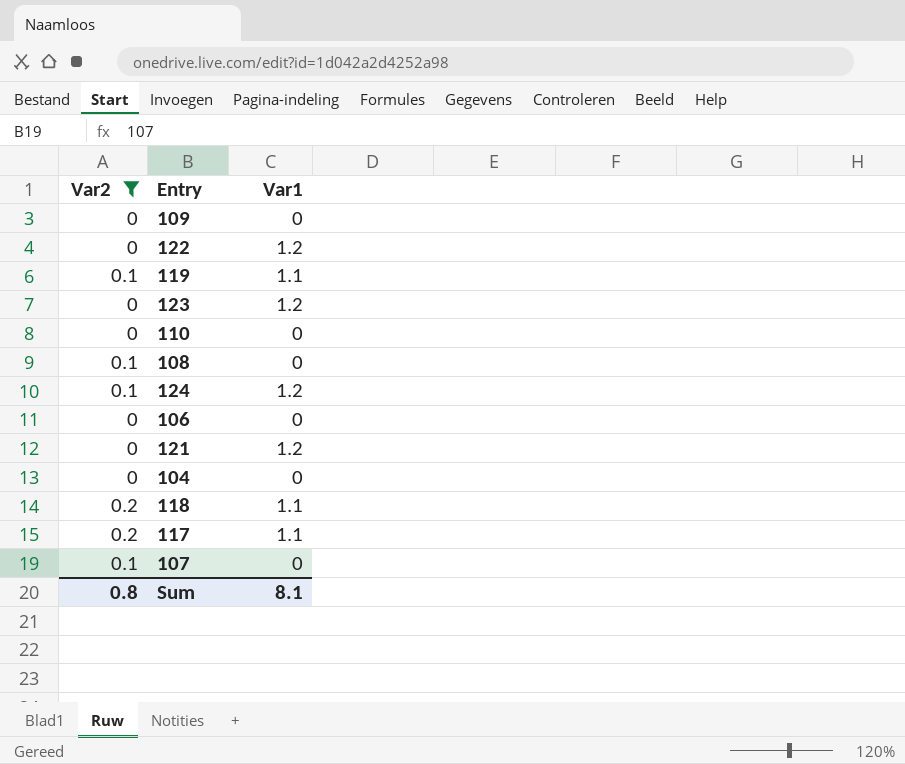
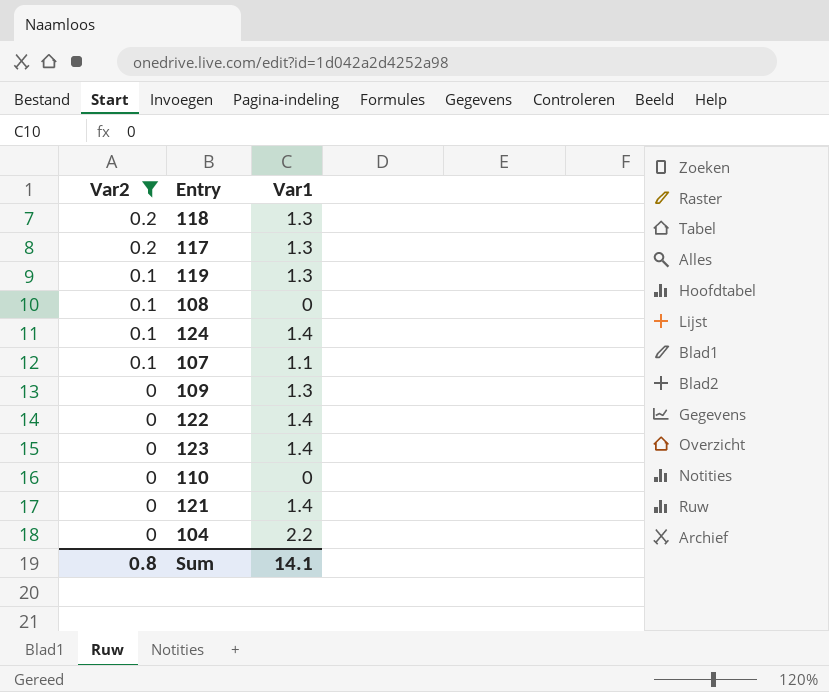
row order: none -> Var2 descending
row 106: 0 | 0 -> none
118 | Var1: 1.1 -> 1.3
117 | Var1: 1.1 -> 1.3
119 | Var1: 1.1 -> 1.3
124 | Var1: 1.2 -> 1.4
107 | Var1: 0 -> 1.1
109 | Var1: 0 -> 1.3
122 | Var1: 1.2 -> 1.4
123 | Var1: 1.2 -> 1.4
121 | Var1: 1.2 -> 1.4
104 | Var1: 0 -> 2.2
Sum | Var1: 8.1 -> 14.1

